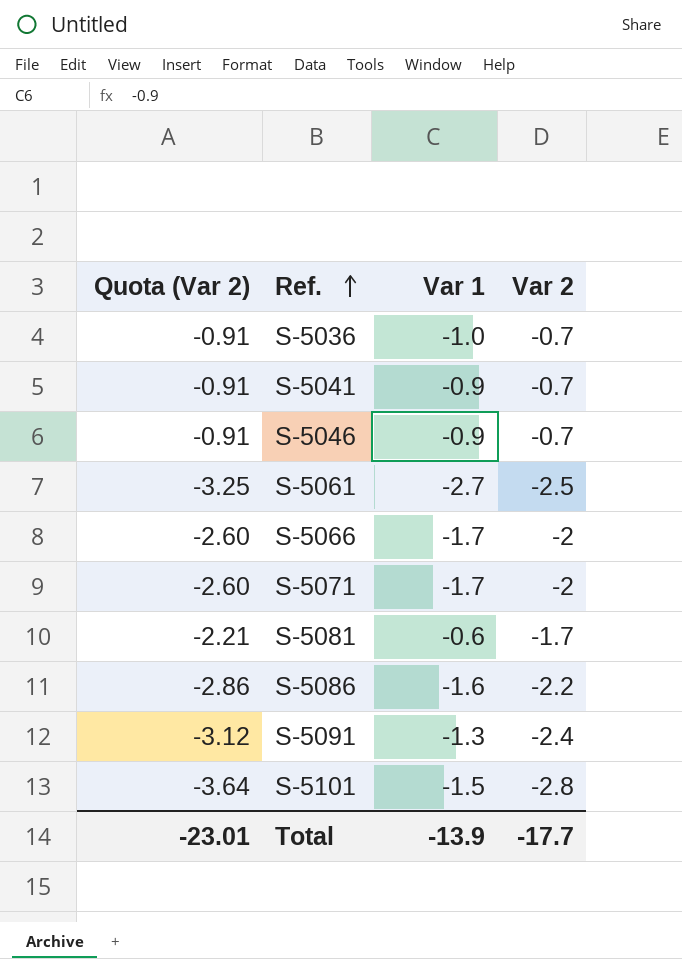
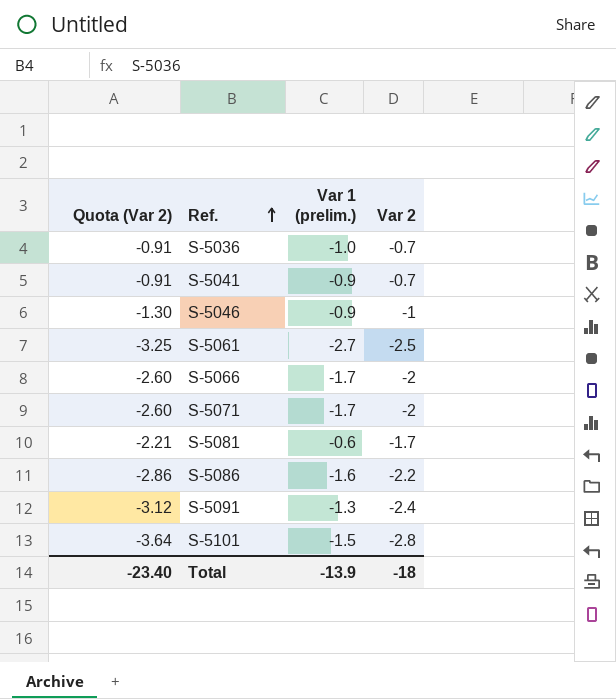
column name: Var 1 -> Var 1 (prelim.)
S-5046 | Quota (Var 2): -0.91 -> -1.30
S-5046 | Var 2: -0.7 -> -1
Total | Quota (Var 2): -23.01 -> -23.40
Total | Var 2: -17.7 -> -18

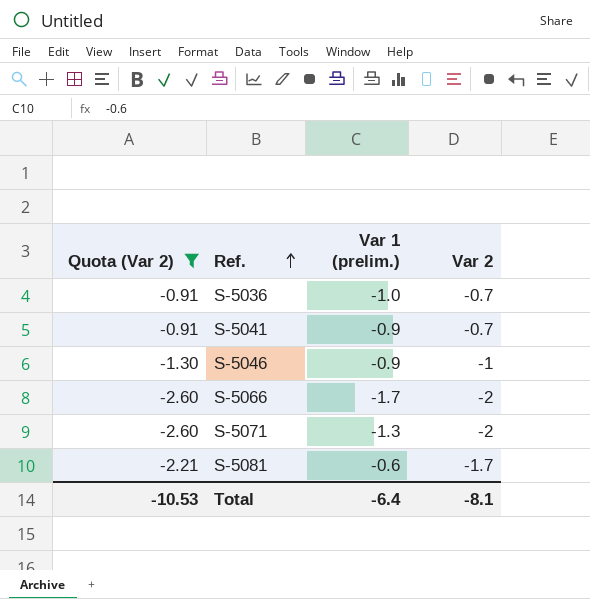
filter: none -> Quota (Var 2) >= -2.60
S-5071 | Var 1 (prelim.): -1.7 -> -1.3
Total | Quota (Var 2): -23.40 -> -10.53
Total | Var 1 (prelim.): -13.9 -> -6.4
Total | Var 2: -18 -> -8.1

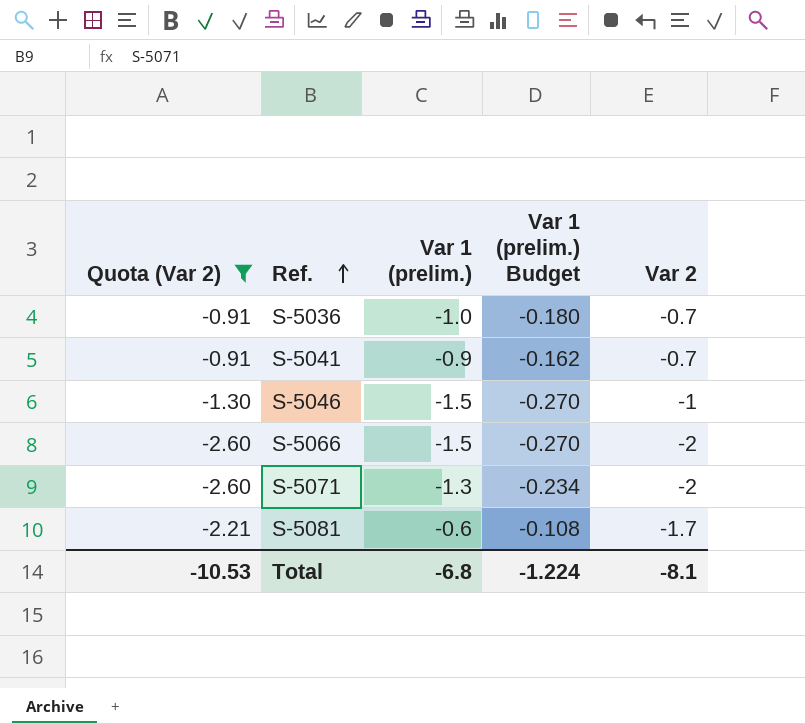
column Var 1 (prelim.) Budget | formula: none -> [Var 1 (prelim.)] * 0.18
S-5046 | Var 1 (prelim.): -0.9 -> -1.5
S-5066 | Var 1 (prelim.): -1.7 -> -1.5
Total | Var 1 (prelim.): -6.4 -> -6.8

